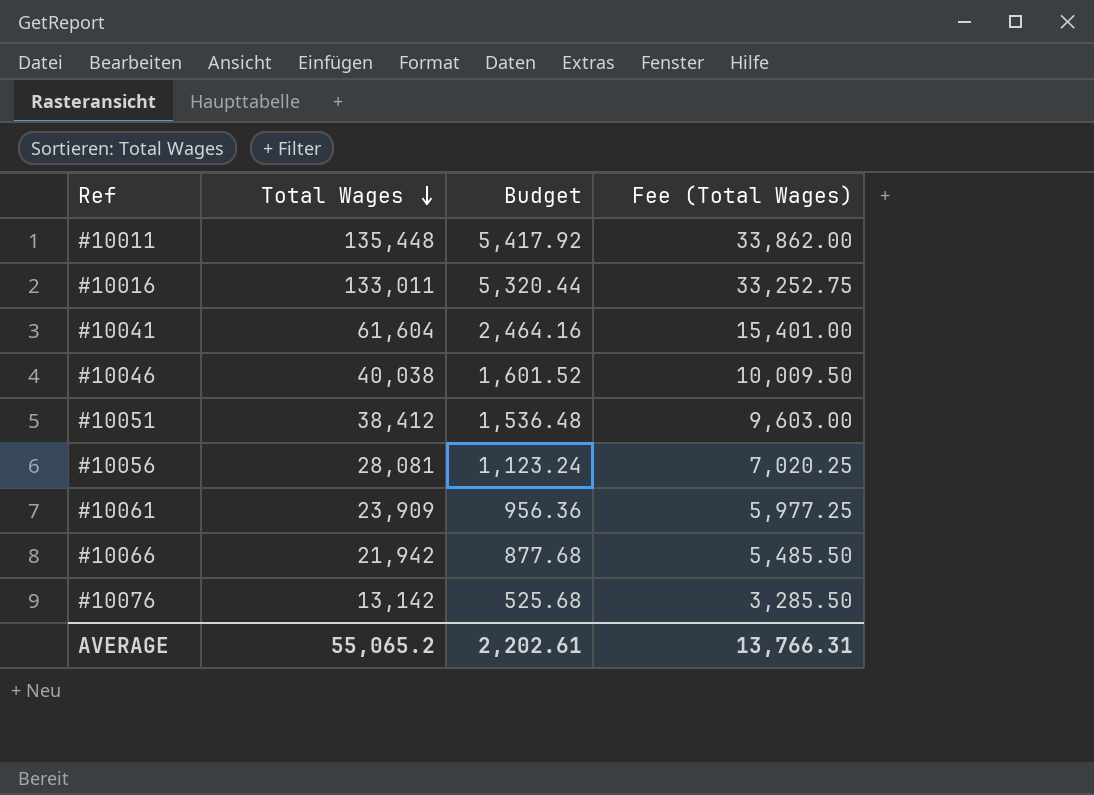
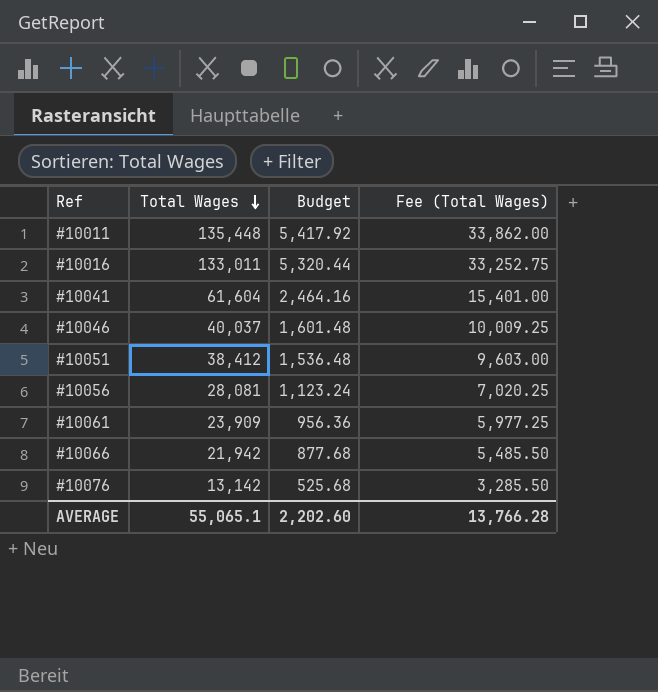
#10046 | Total Wages: 40,038 -> 40,037
#10046 | Budget: 1,601.52 -> 1,601.48
#10046 | Fee (Total Wages): 10,009.50 -> 10,009.25
AVERAGE | Total Wages: 55,065.2 -> 55,065.1
AVERAGE | Budget: 2,202.61 -> 2,202.60
AVERAGE | Fee (Total Wages): 13,766.31 -> 13,766.28

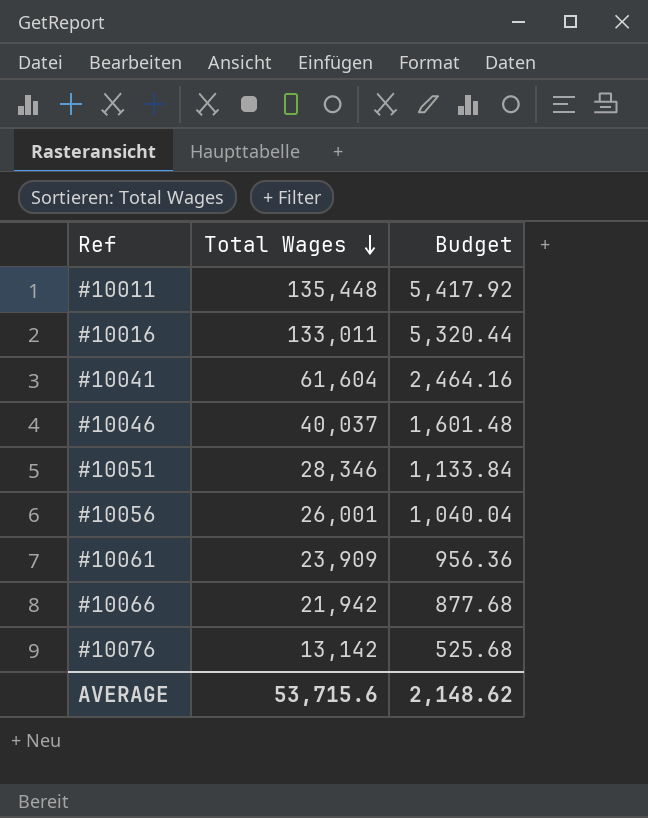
column Fee (Total Wages) | formula: [Total Wages] * 0.25 -> none
#10051 | Total Wages: 38,412 -> 28,346
#10051 | Budget: 1,536.48 -> 1,133.84
#10056 | Total Wages: 28,081 -> 26,001
#10056 | Budget: 1,123.24 -> 1,040.04
AVERAGE | Total Wages: 55,065.1 -> 53,715.6
AVERAGE | Budget: 2,202.60 -> 2,148.62

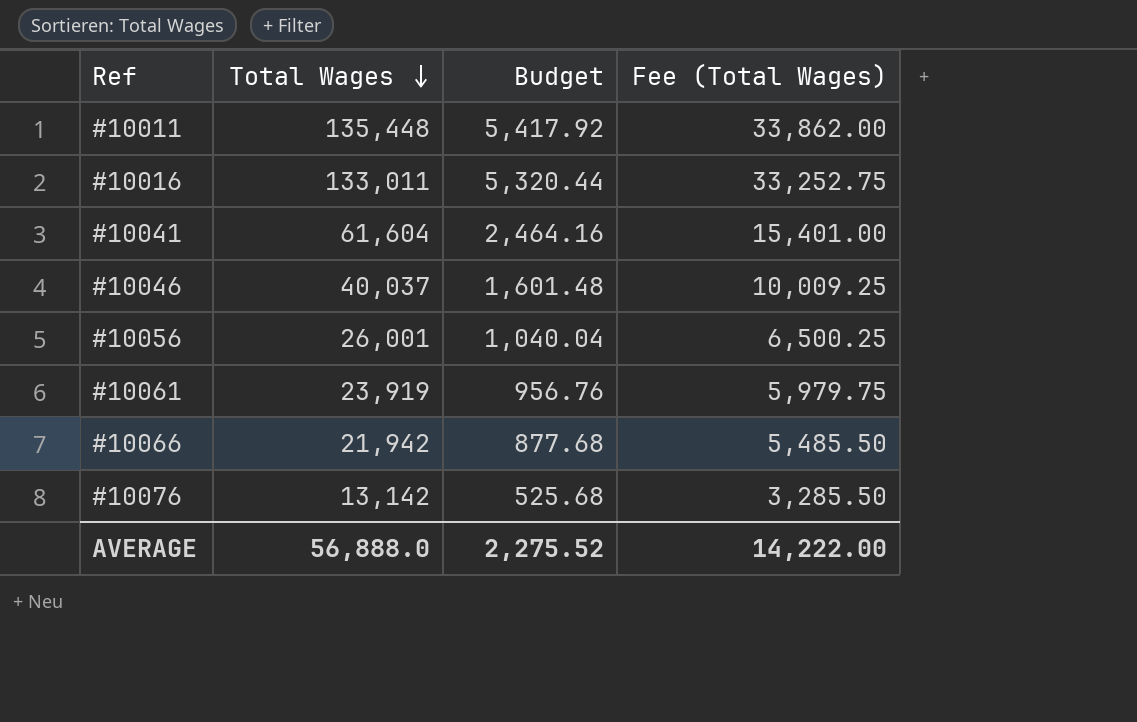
column Fee (Total Wages) | formula: none -> [Total Wages] * 0.25
row #10051: 28,346 | 1,133.84 -> none
#10061 | Total Wages: 23,909 -> 23,919
#10061 | Budget: 956.36 -> 956.76
AVERAGE | Total Wages: 53,715.6 -> 56,888.0
AVERAGE | Budget: 2,148.62 -> 2,275.52

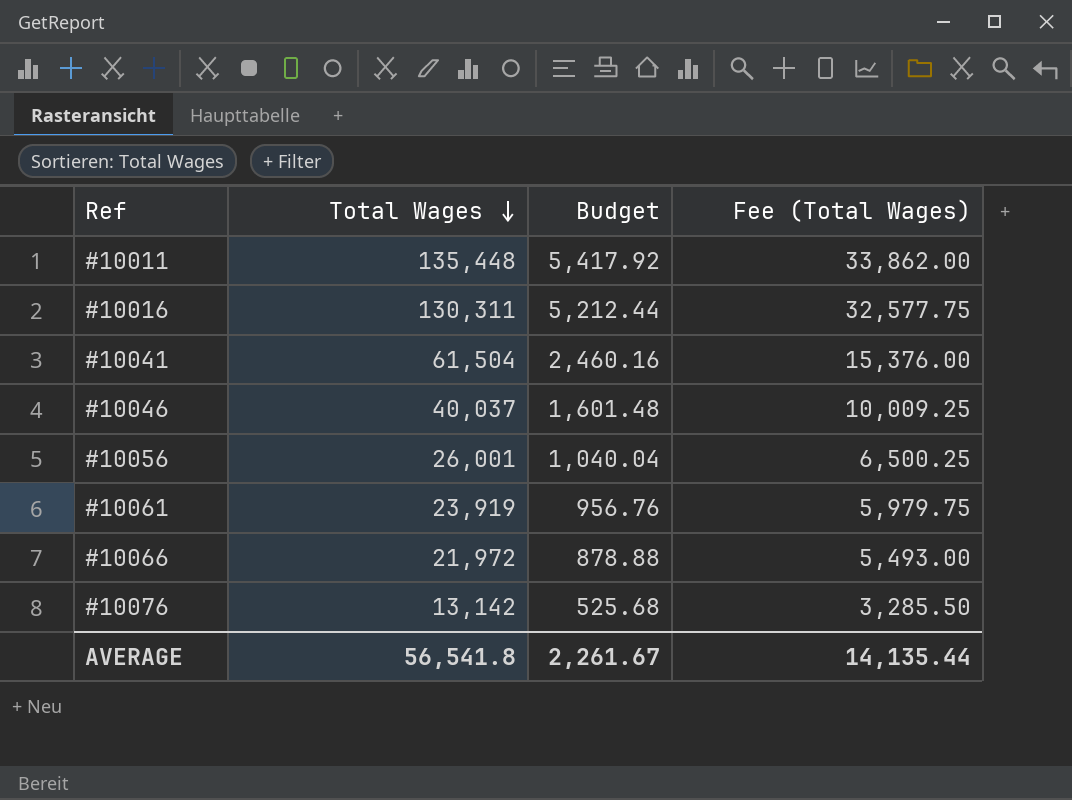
#10016 | Total Wages: 133,011 -> 130,311
#10016 | Budget: 5,320.44 -> 5,212.44
#10016 | Fee (Total Wages): 33,252.75 -> 32,577.75
#10041 | Total Wages: 61,604 -> 61,504
#10041 | Budget: 2,464.16 -> 2,460.16
#10041 | Fee (Total Wages): 15,401.00 -> 15,376.00
#10066 | Total Wages: 21,942 -> 21,972
#10066 | Budget: 877.68 -> 878.88
#10066 | Fee (Total Wages): 5,485.50 -> 5,493.00
AVERAGE | Total Wages: 56,888.0 -> 56,541.8
AVERAGE | Budget: 2,275.52 -> 2,261.67
AVERAGE | Fee (Total Wages): 14,222.00 -> 14,135.44

